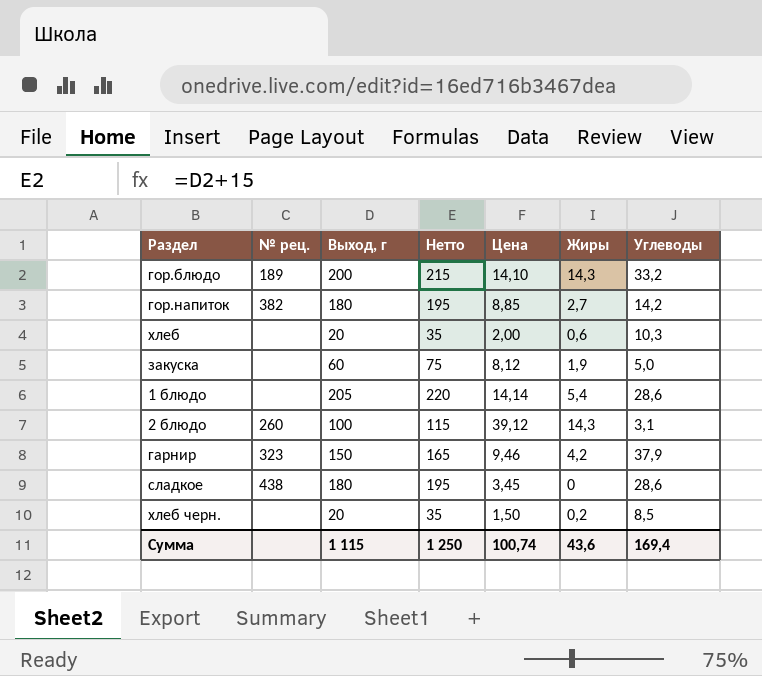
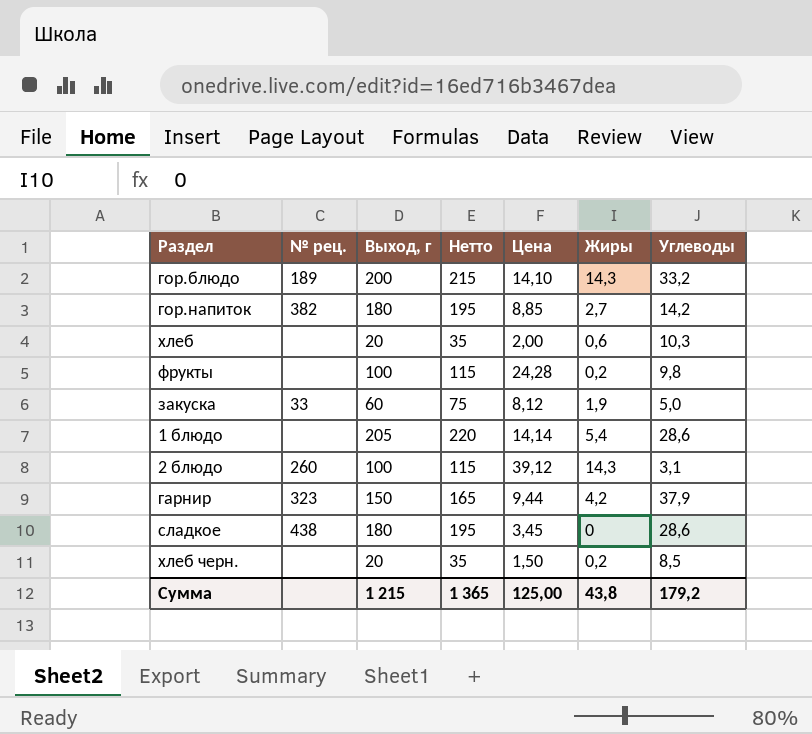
row фрукты: none -> none | 100 | 115 | 24,28 | 0,2 | 9,8
закуска | № рец.: none -> 33
гарнир | Цена: 9,46 -> 9,44
Сумма | Выход, г: 1 115 -> 1 215
Сумма | Нетто: 1 250 -> 1 365
Сумма | Цена: 100,74 -> 125,00
Сумма | Жиры: 43,6 -> 43,8
Сумма | Углеводы: 169,4 -> 179,2

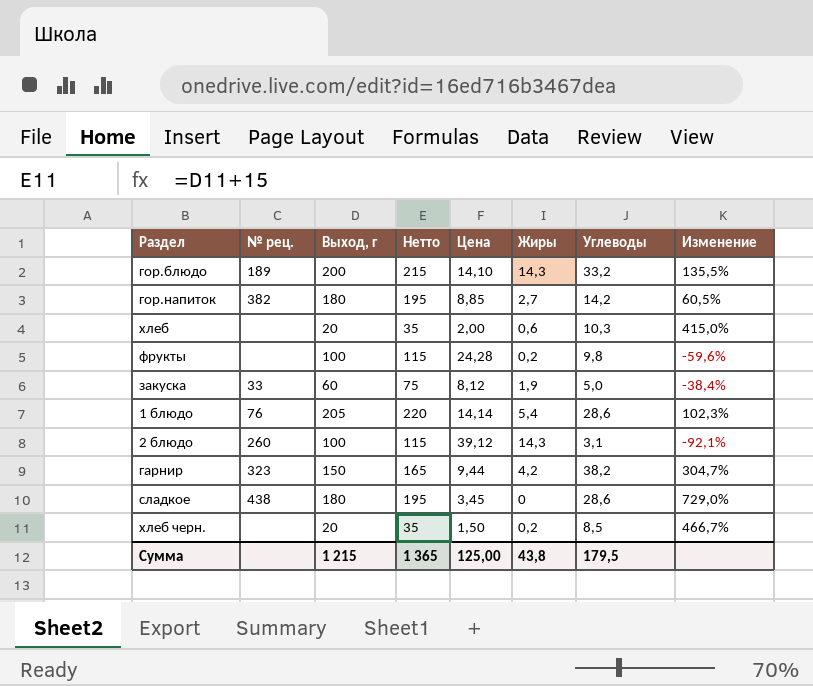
column Изменение | formula: none -> ([Углеводы] - [Цена]) / [Цена]
1 блюдо | № рец.: none -> 76
гарнир | Углеводы: 37,9 -> 38,2
Сумма | Углеводы: 179,2 -> 179,5

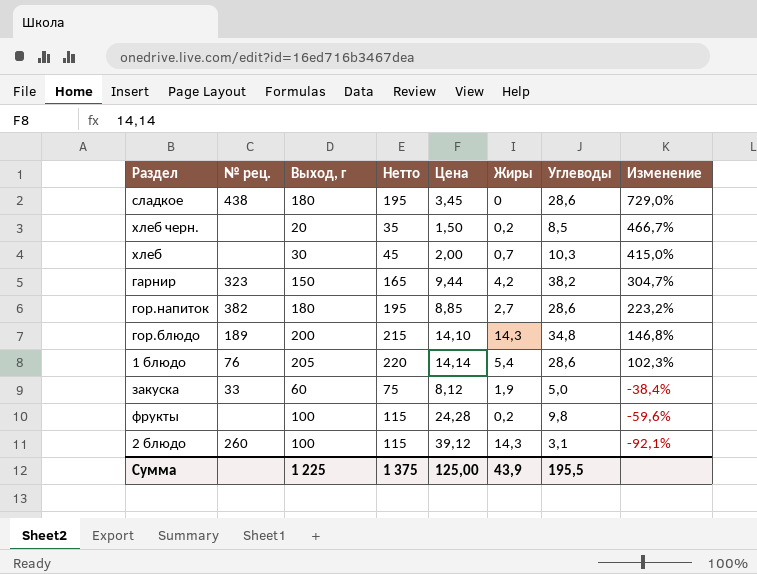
row order: none -> Изменение descending
хлеб | Выход, г: 20 -> 30
хлеб | Нетто: 35 -> 45
хлеб | Жиры: 0,6 -> 0,7
гор.напиток | Углеводы: 14,2 -> 28,6
гор.напиток | Изменение: 60,5% -> 223,2%
гор.блюдо | Углеводы: 33,2 -> 34,8
гор.блюдо | Изменение: 135,5% -> 146,8%
Сумма | Выход, г: 1 215 -> 1 225
Сумма | Нетто: 1 365 -> 1 375
Сумма | Жиры: 43,8 -> 43,9
Сумма | Углеводы: 179,5 -> 195,5

